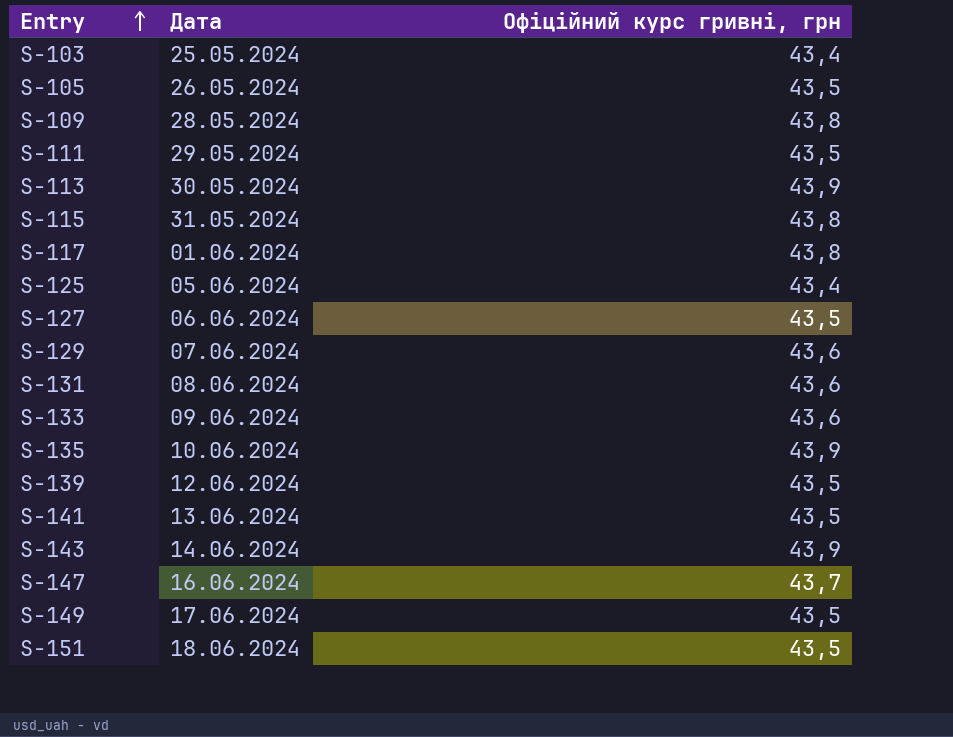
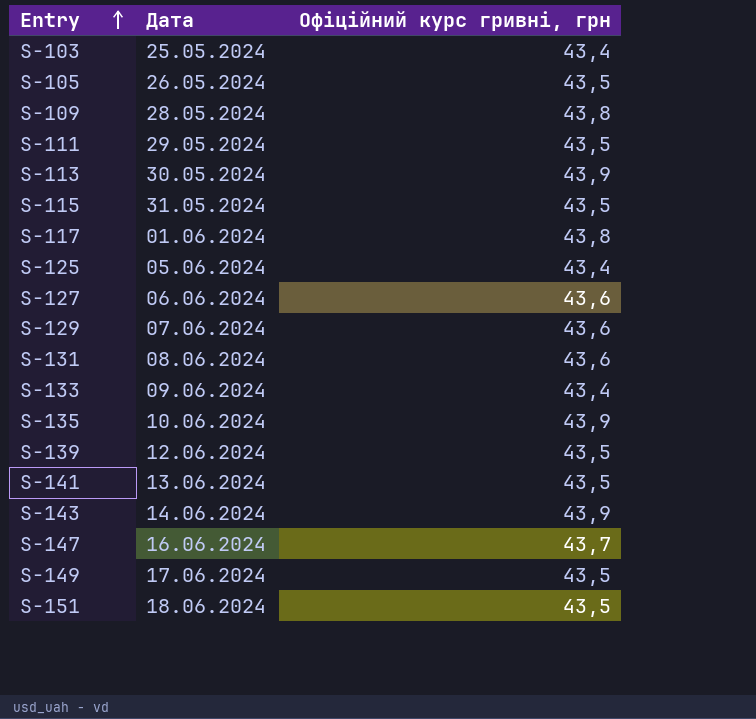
S-115 | Офіційний курс гривні, грн: 43,8 -> 43,5
S-127 | Офіційний курс гривні, грн: 43,5 -> 43,6
S-133 | Офіційний курс гривні, грн: 43,6 -> 43,4

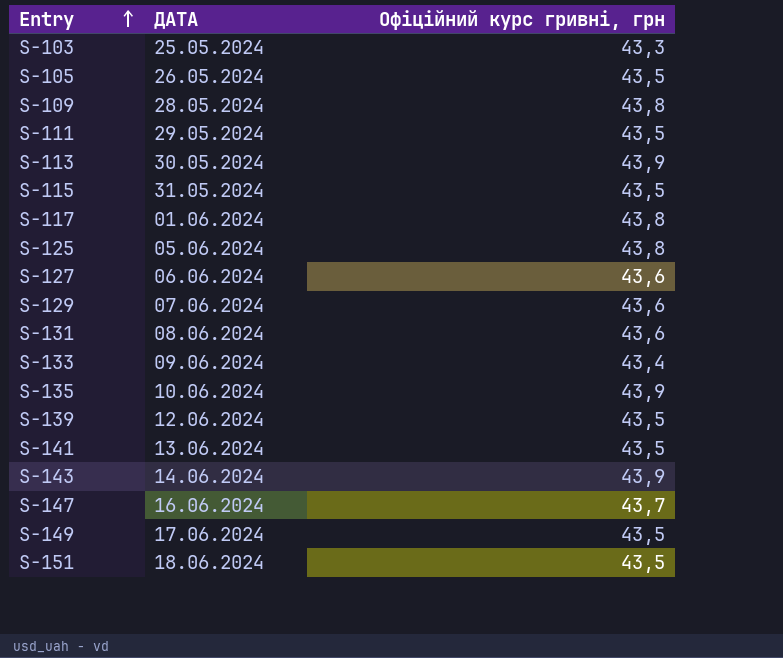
column name: Дата -> ДАТА
S-103 | Офіційний курс гривні, грн: 43,4 -> 43,3
S-125 | Офіційний курс гривні, грн: 43,4 -> 43,8

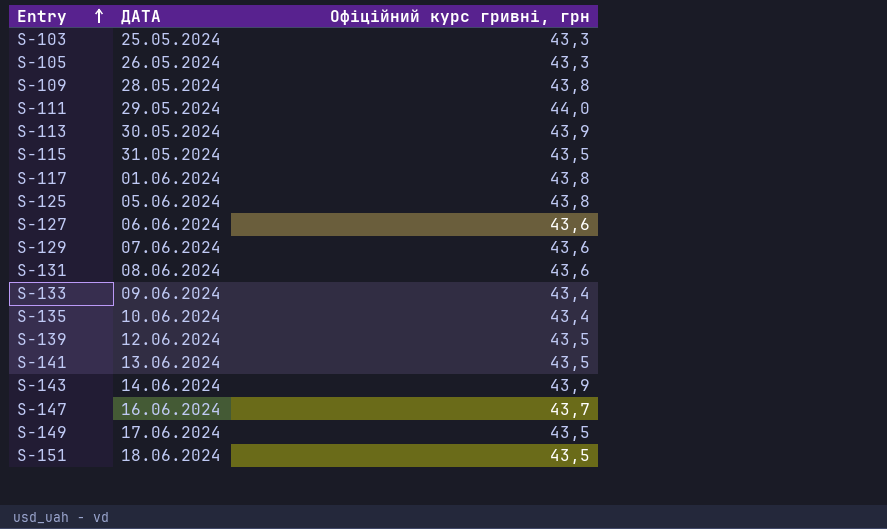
S-105 | Офіційний курс гривні, грн: 43,5 -> 43,3
S-111 | Офіційний курс гривні, грн: 43,5 -> 44,0
S-135 | Офіційний курс гривні, грн: 43,9 -> 43,4

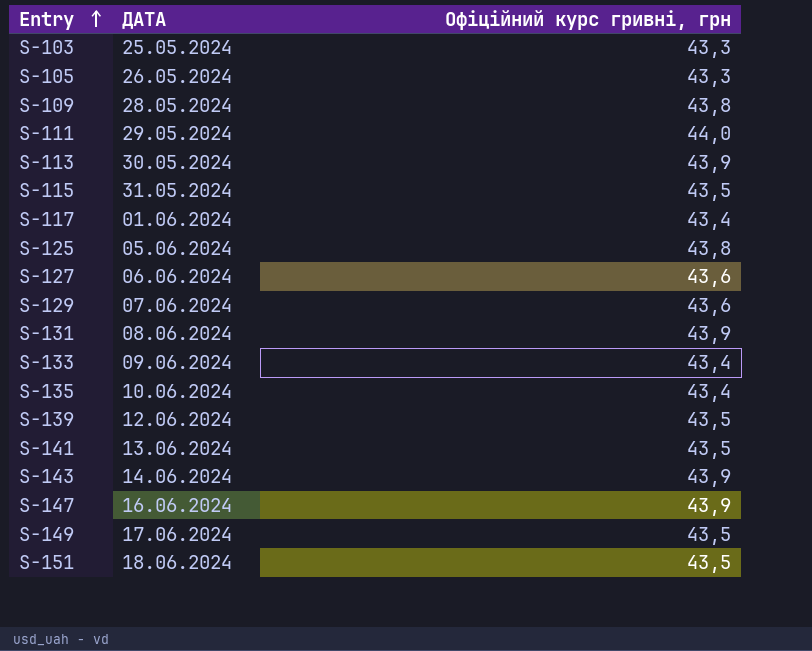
S-117 | Офіційний курс гривні, грн: 43,8 -> 43,4
S-131 | Офіційний курс гривні, грн: 43,6 -> 43,9
S-147 | Офіційний курс гривні, грн: 43,7 -> 43,9

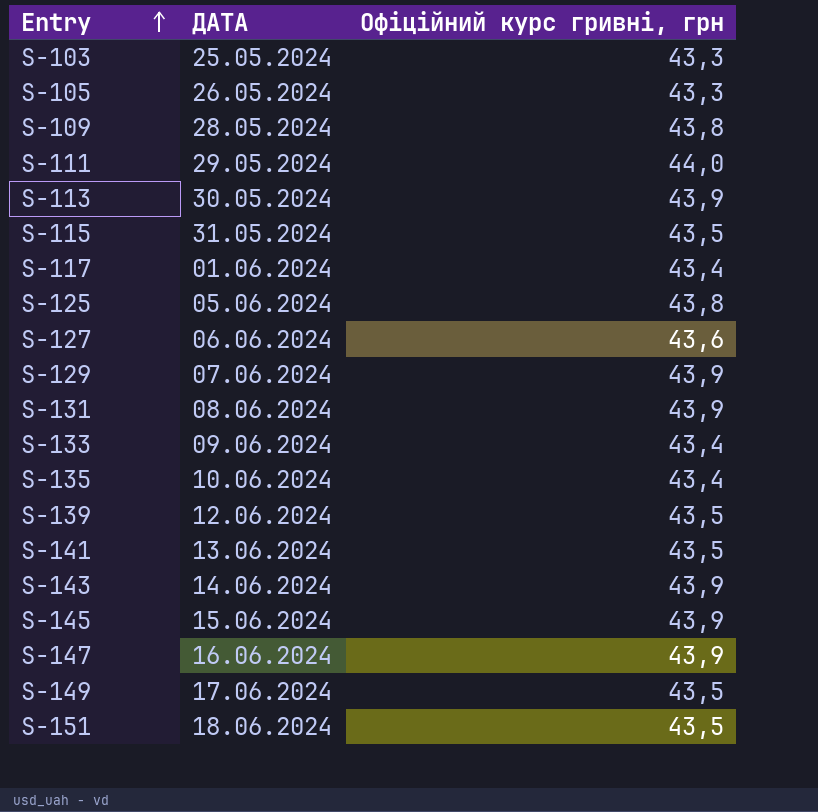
S-129 | Офіційний курс гривні, грн: 43,6 -> 43,9
row S-145: none -> 15.06.2024 | 43,9

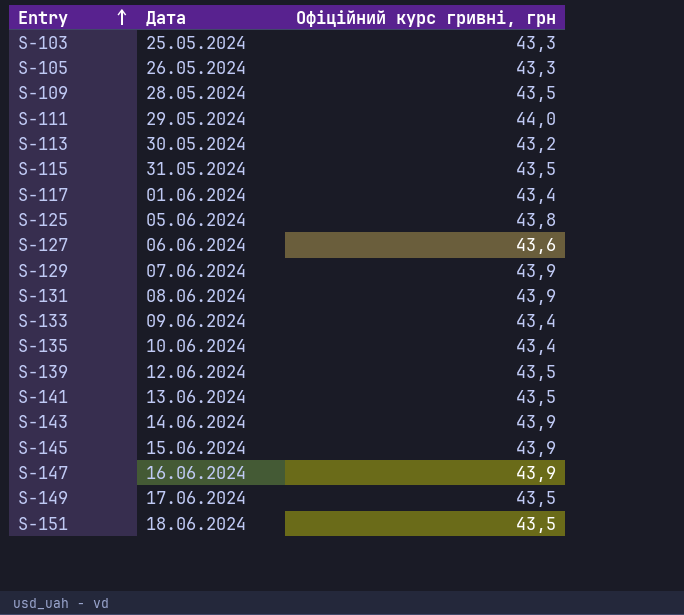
column name: ДАТА -> Дата
S-109 | Офіційний курс гривні, грн: 43,8 -> 43,5
S-113 | Офіційний курс гривні, грн: 43,9 -> 43,2

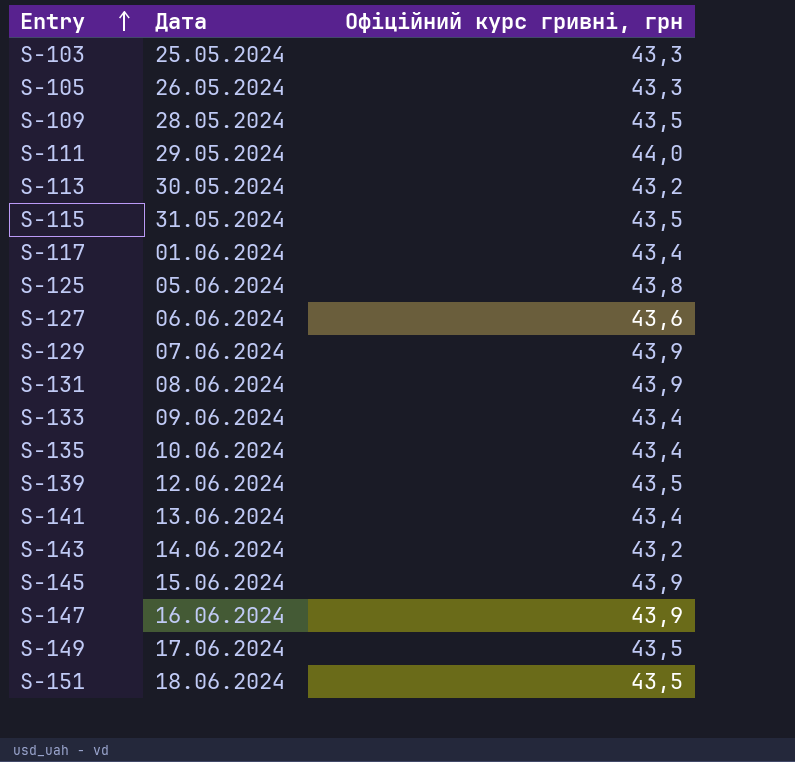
S-141 | Офіційний курс гривні, грн: 43,5 -> 43,4
S-143 | Офіційний курс гривні, грн: 43,9 -> 43,2

